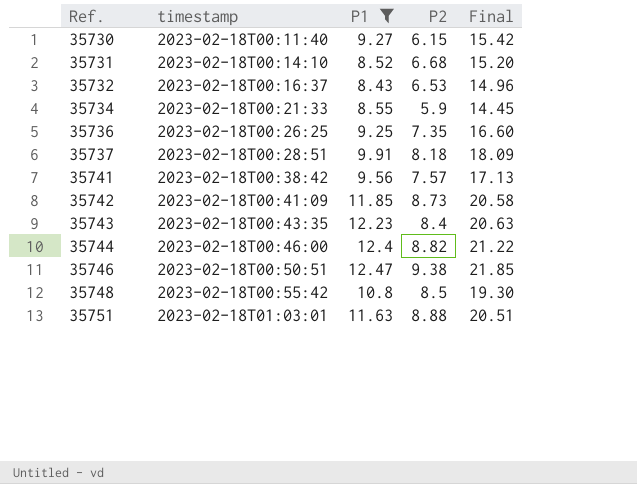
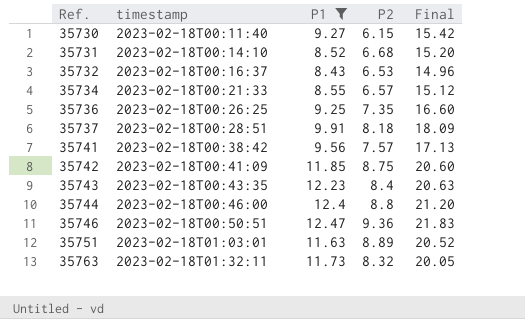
row 35748: 2023-02-18T00:55:42 | 10.8 | 8.5 | 19.30 -> none
35734 | P2: 5.9 -> 6.57
35734 | Final: 14.45 -> 15.12
35742 | P2: 8.73 -> 8.75
35742 | Final: 20.58 -> 20.60
35744 | P2: 8.82 -> 8.8
35744 | Final: 21.22 -> 21.20
35746 | P2: 9.38 -> 9.36
35746 | Final: 21.85 -> 21.83
35751 | P2: 8.88 -> 8.89
35751 | Final: 20.51 -> 20.52
row 35763: none -> 2023-02-18T01:32:11 | 11.73 | 8.32 | 20.05

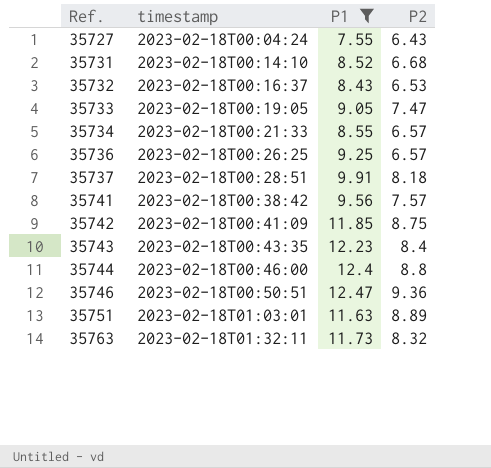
column Final | formula: [P1] + [P2] -> none
row 35730: 2023-02-18T00:11:40 | 9.27 | 6.15 | 15.42 -> none
row 35727: none -> 2023-02-18T00:04:24 | 7.55 | 6.43
row 35733: none -> 2023-02-18T00:19:05 | 9.05 | 7.47
35736 | P2: 7.35 -> 6.57

